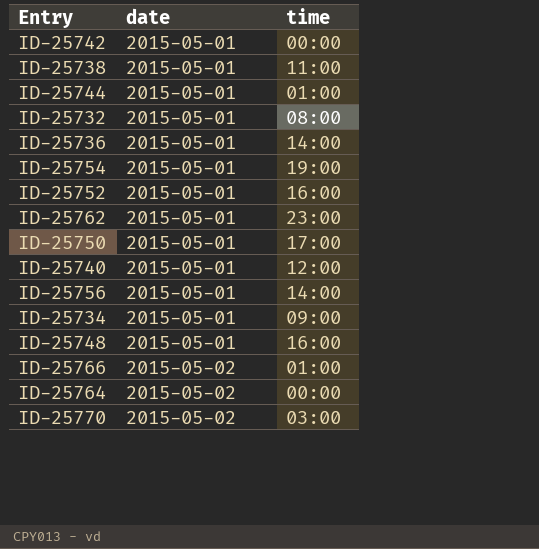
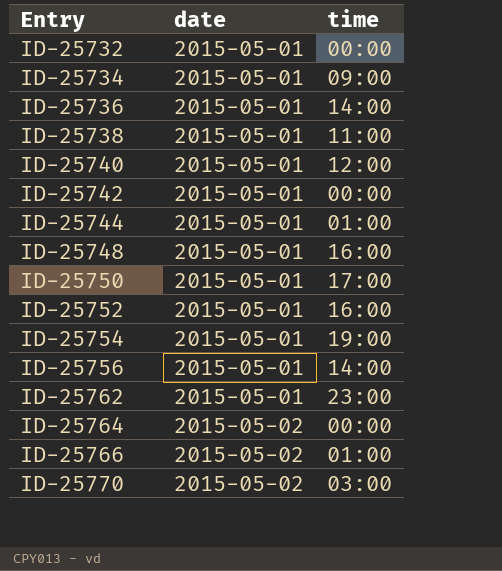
row order: date ascending -> Entry ascending
ID-25732 | time: 08:00 -> 00:00

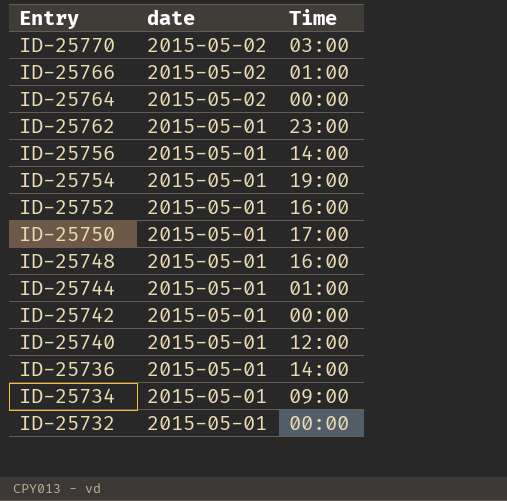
row order: Entry ascending -> Entry descending
column name: time -> Time
row ID-25738: 2015-05-01 | 11:00 -> none

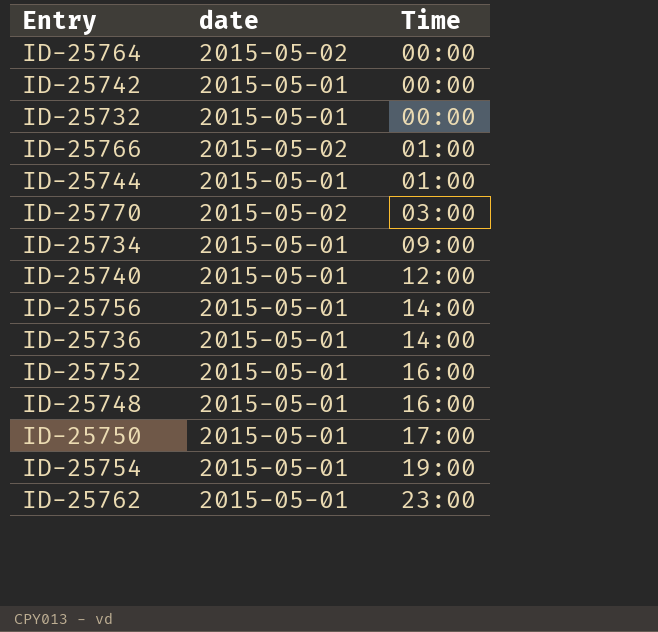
row order: Entry descending -> Time ascending

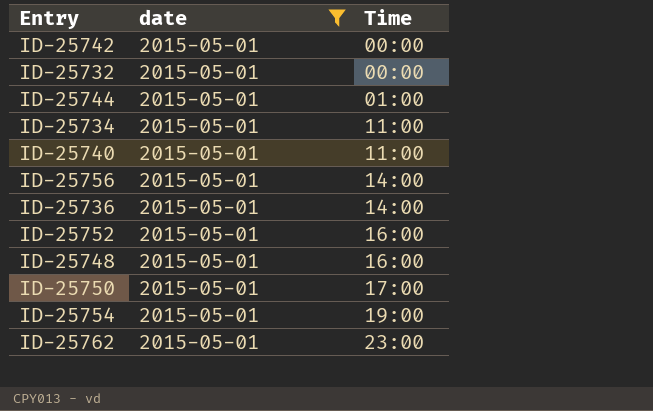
filter: none -> date = 2015-05-01
ID-25734 | Time: 09:00 -> 11:00
ID-25740 | Time: 12:00 -> 11:00

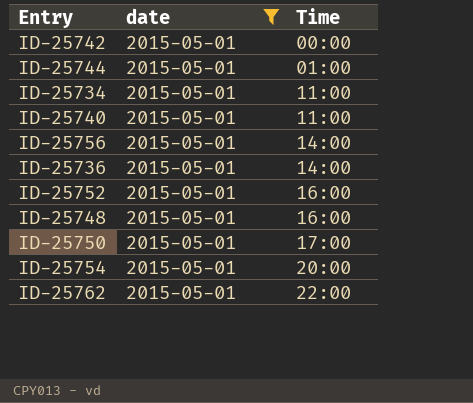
row ID-25732: 2015-05-01 | 00:00 -> none
ID-25754 | Time: 19:00 -> 20:00
ID-25762 | Time: 23:00 -> 22:00

